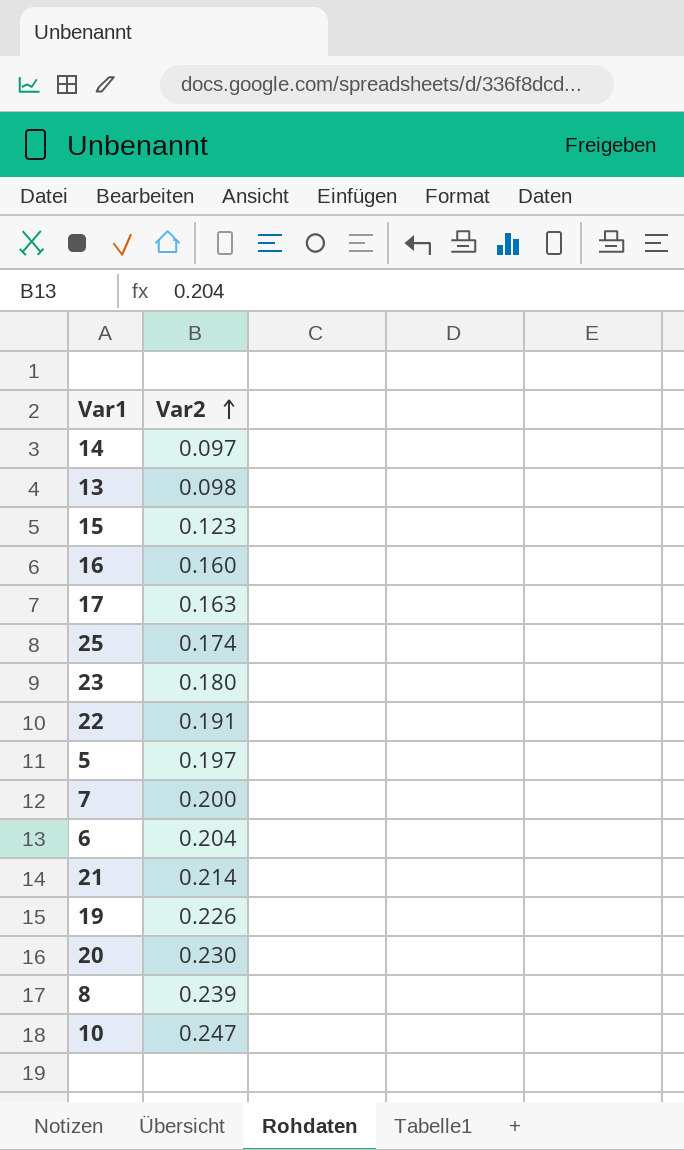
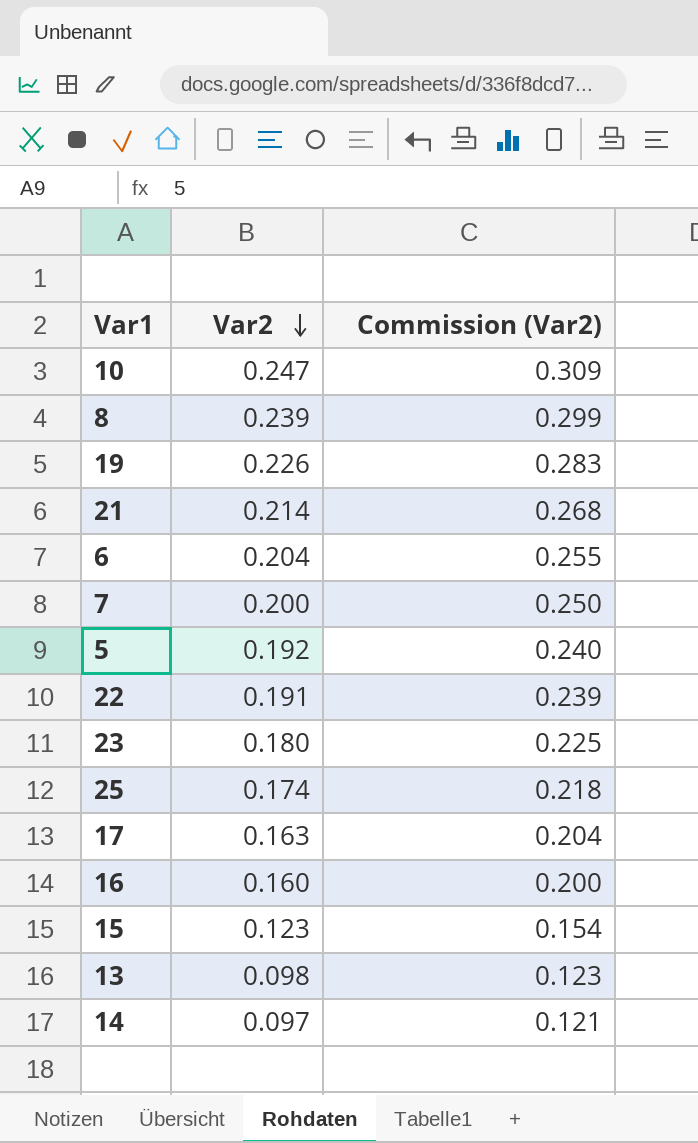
row order: Var2 ascending -> Var2 descending
column Commission (Var2) | formula: none -> [Var2] * 1.25
row 20: 0.230 -> none
5 | Var2: 0.197 -> 0.192

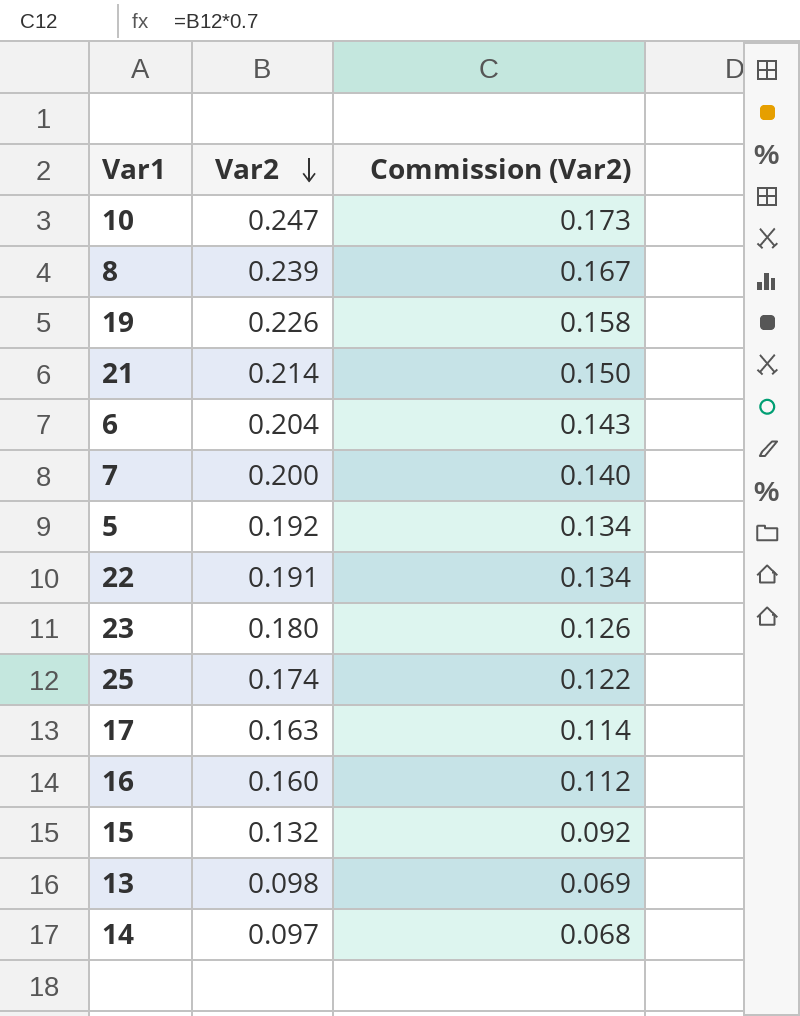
column Commission (Var2) | formula: [Var2] * 1.25 -> [Var2] * 0.7
15 | Var2: 0.123 -> 0.132

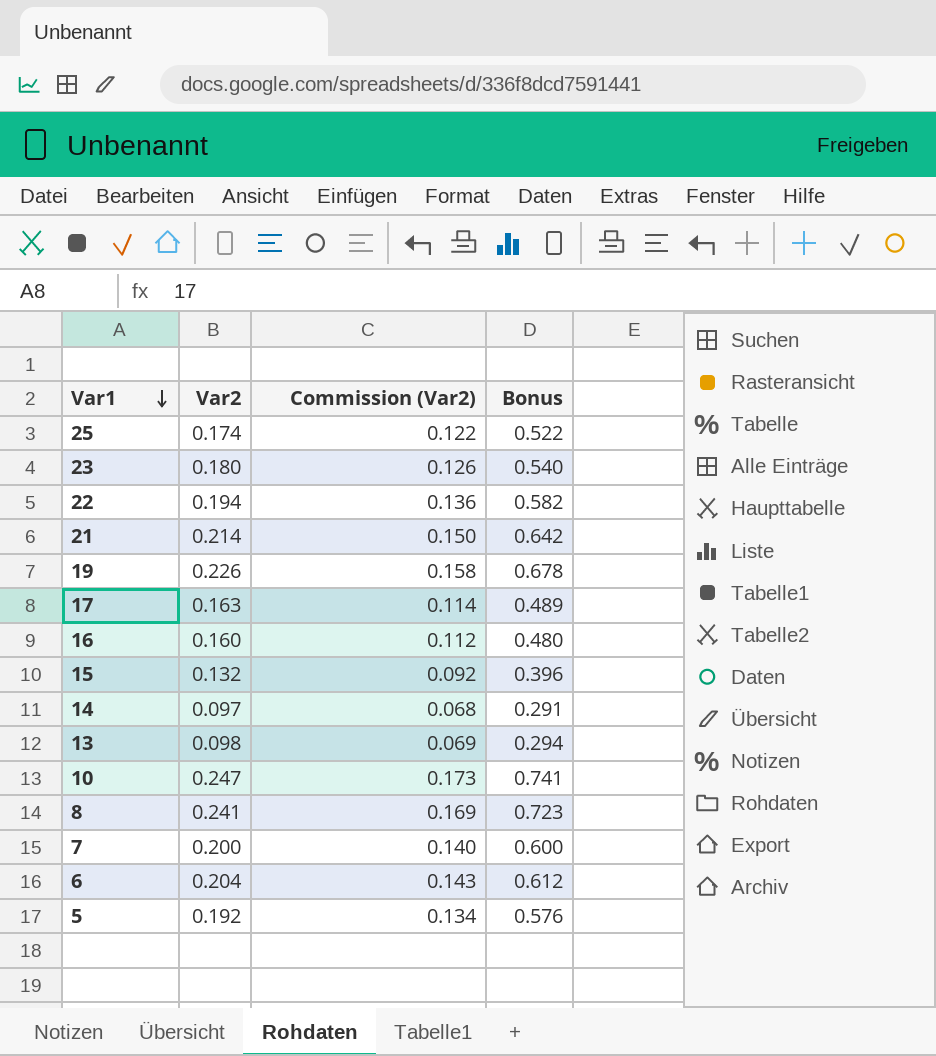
row order: Var2 descending -> Var1 descending
column Bonus | formula: none -> [Var2] * 3
22 | Var2: 0.191 -> 0.194
22 | Commission (Var2): 0.134 -> 0.136
8 | Var2: 0.239 -> 0.241
8 | Commission (Var2): 0.167 -> 0.169

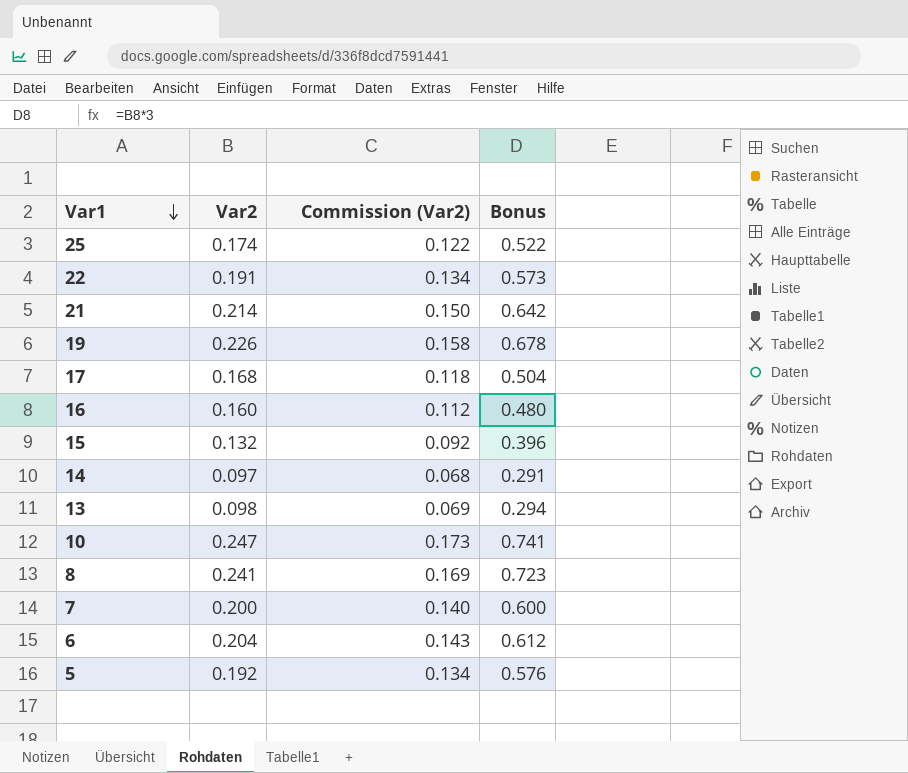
row 23: 0.180 | 0.126 | 0.540 -> none
22 | Var2: 0.194 -> 0.191
22 | Commission (Var2): 0.136 -> 0.134
22 | Bonus: 0.582 -> 0.573
17 | Var2: 0.163 -> 0.168
17 | Commission (Var2): 0.114 -> 0.118
17 | Bonus: 0.489 -> 0.504

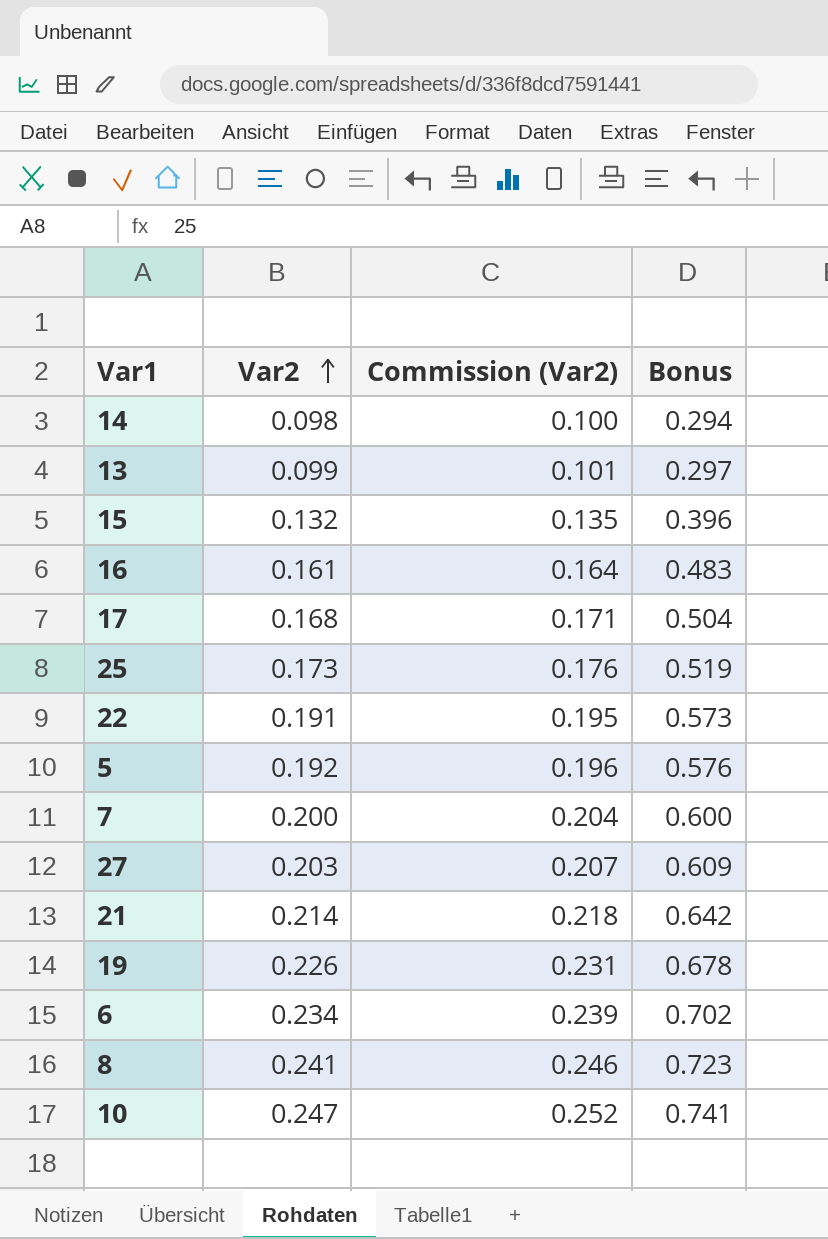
row order: Var1 descending -> Var2 ascending
column Commission (Var2) | formula: [Var2] * 0.7 -> [Var2] * 1.02
14 | Var2: 0.097 -> 0.098
14 | Bonus: 0.291 -> 0.294
13 | Var2: 0.098 -> 0.099
13 | Bonus: 0.294 -> 0.297
16 | Var2: 0.160 -> 0.161
16 | Bonus: 0.480 -> 0.483
25 | Var2: 0.174 -> 0.173
25 | Bonus: 0.522 -> 0.519
row 27: none -> 0.203 | 0.207 | 0.609
6 | Var2: 0.204 -> 0.234
6 | Bonus: 0.612 -> 0.702

